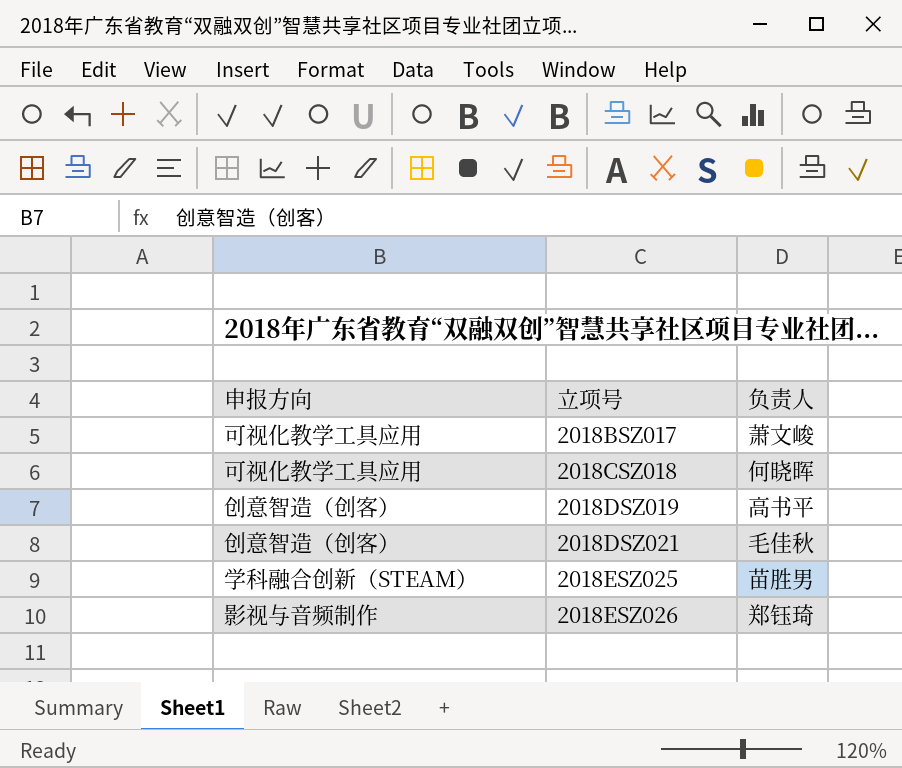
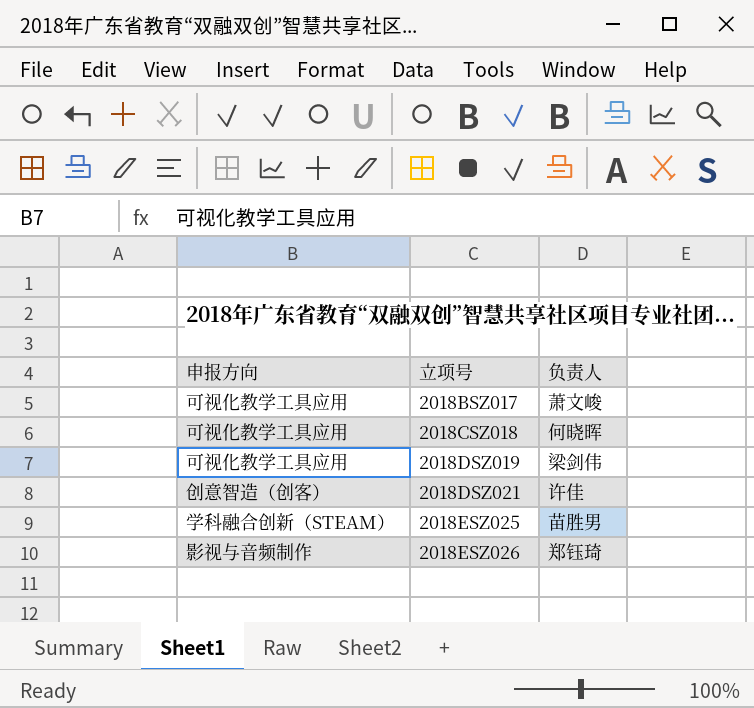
2018DSZ019 | 申报方向: 创意智造（创客） -> 可视化教学工具应用
2018DSZ019 | 负责人: 高书平 -> 梁剑伟
2018DSZ021 | 负责人: 毛佳秋 -> 许佳

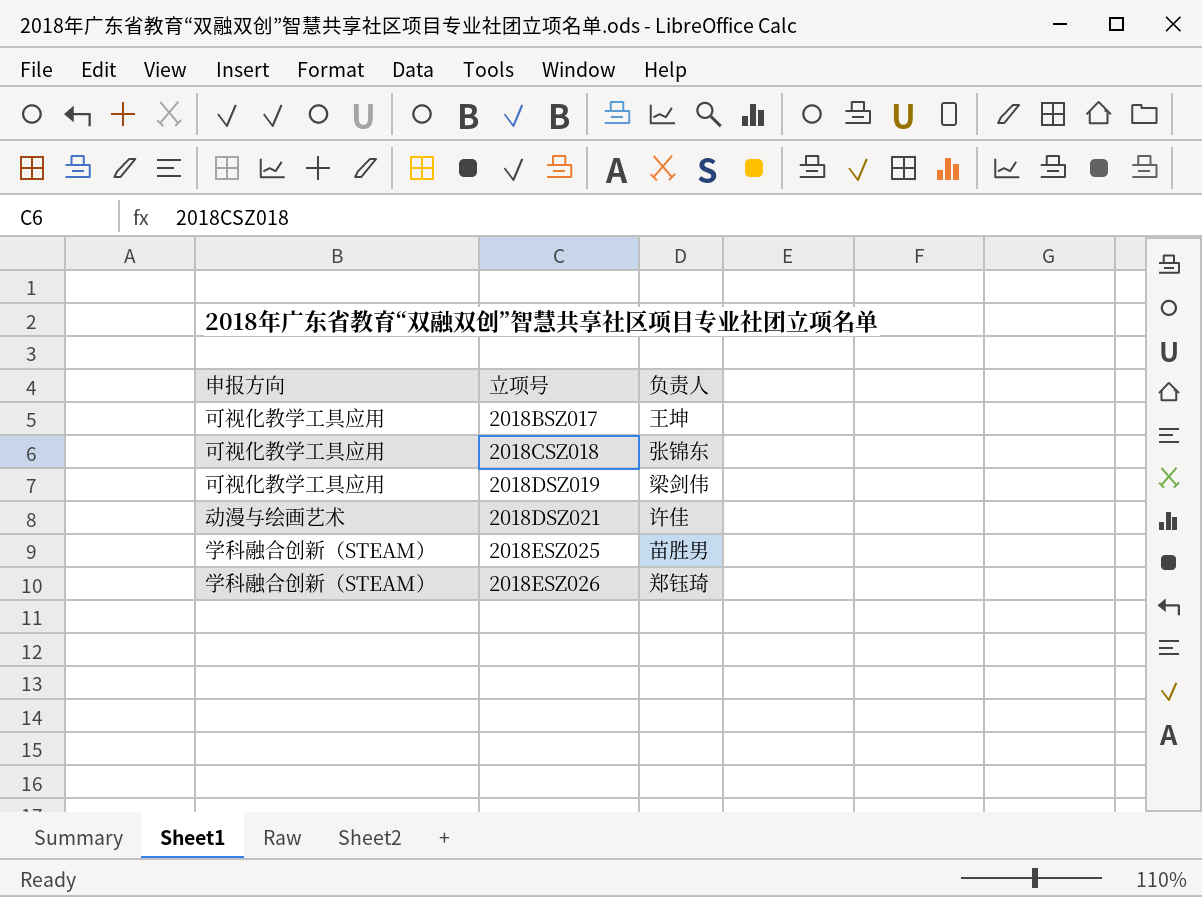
2018BSZ017 | 负责人: 萧文峻 -> 王坤
2018CSZ018 | 负责人: 何晓晖 -> 张锦东
2018DSZ021 | 申报方向: 创意智造（创客） -> 动漫与绘画艺术
2018ESZ026 | 申报方向: 影视与音频制作 -> 学科融合创新（STEAM）

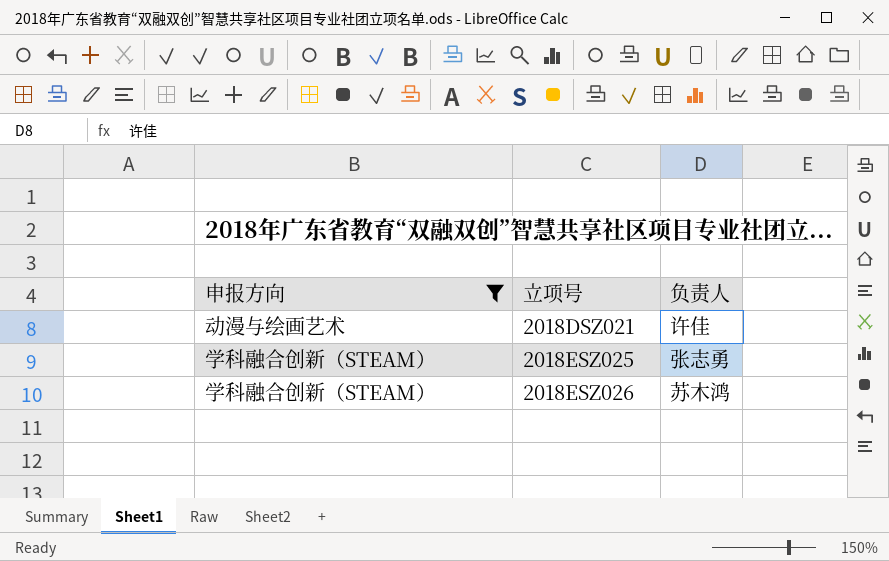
filter: none -> 申报方向 != 可视化教学工具应用
2018ESZ025 | 负责人: 苗胜男 -> 张志勇
2018ESZ026 | 负责人: 郑钰琦 -> 苏木鸿

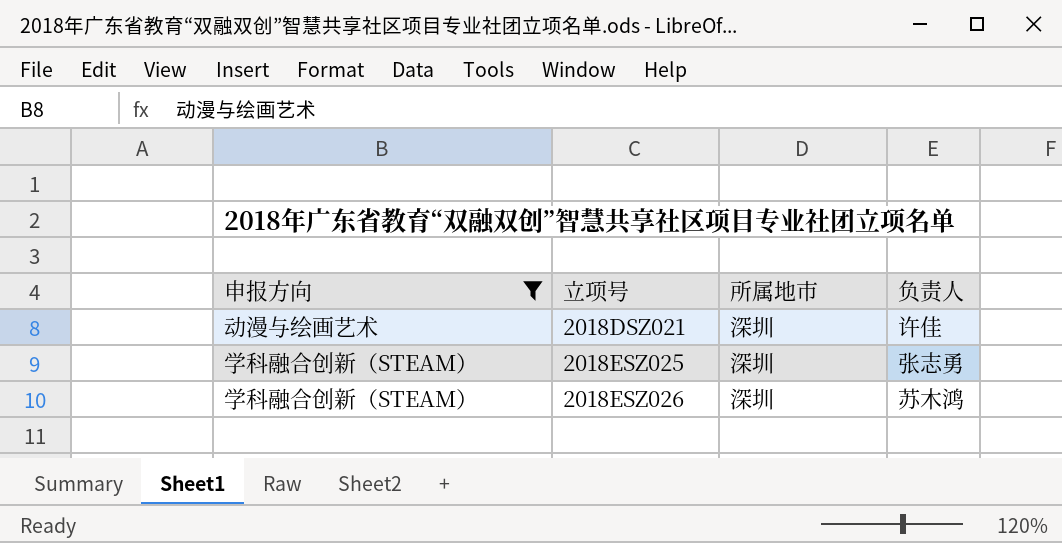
column 所属地市 | position: none -> 3

